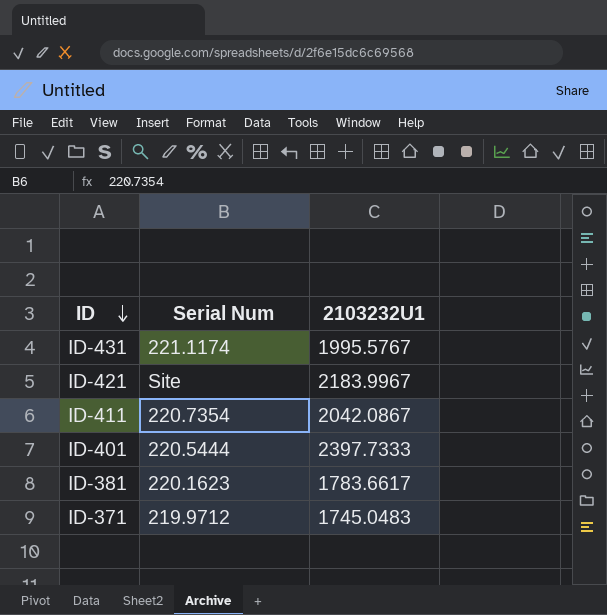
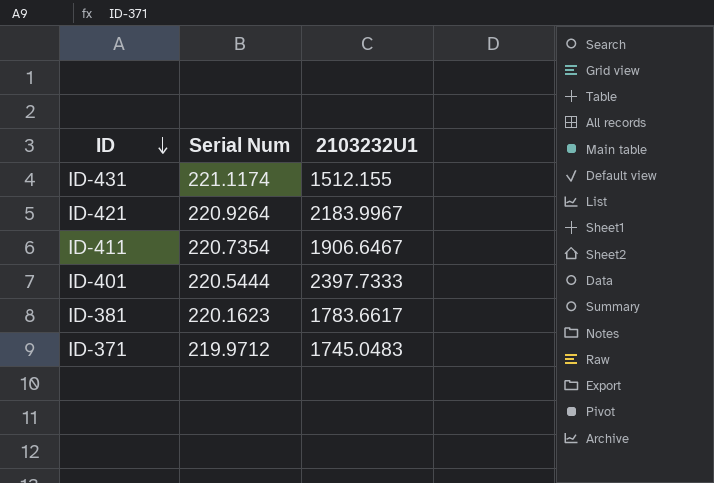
ID-431 | 2103232U1: 1995.5767 -> 1512.155
ID-421 | Serial Num: Site -> 220.9264
ID-411 | 2103232U1: 2042.0867 -> 1906.6467

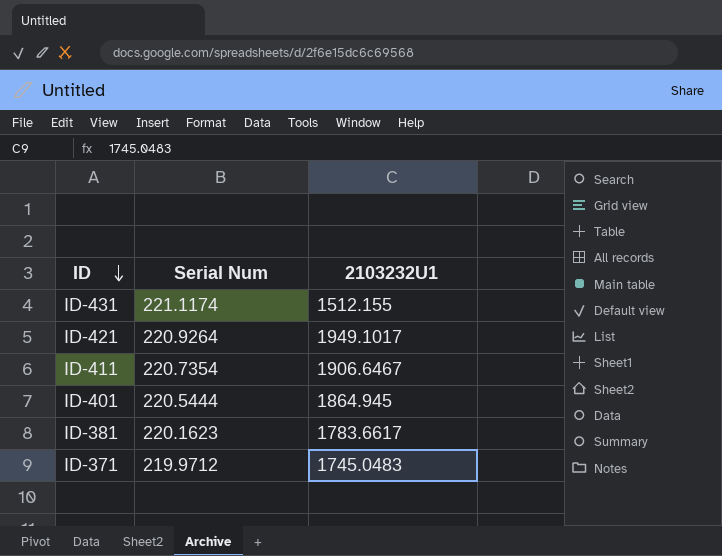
ID-421 | 2103232U1: 2183.9967 -> 1949.1017
ID-401 | 2103232U1: 2397.7333 -> 1864.945

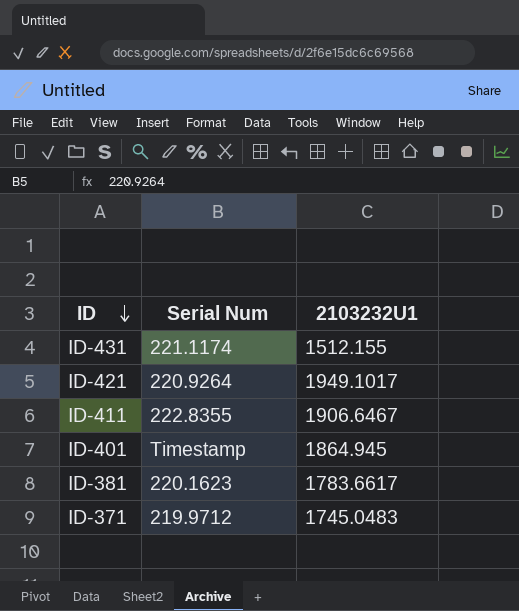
ID-411 | Serial Num: 220.7354 -> 222.8355
ID-401 | Serial Num: 220.5444 -> Timestamp

